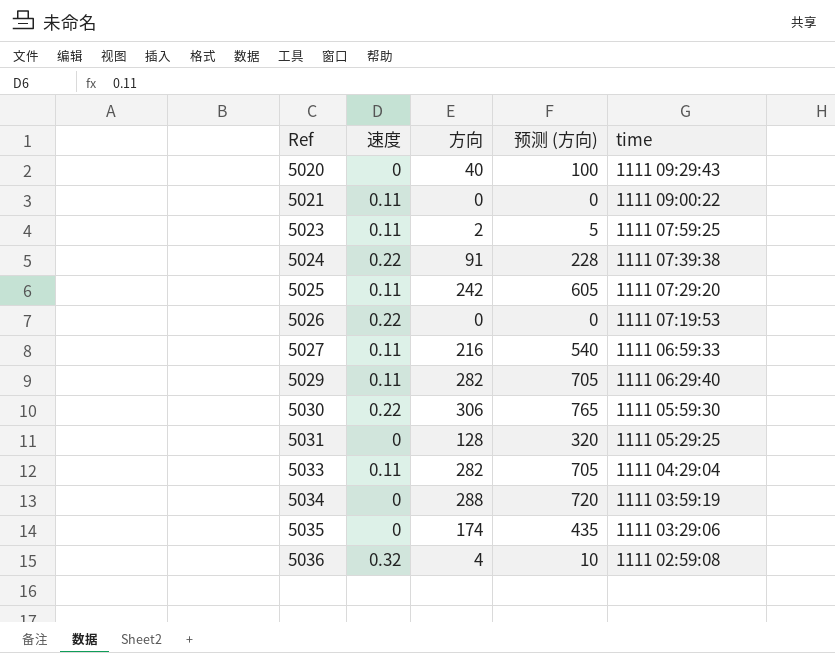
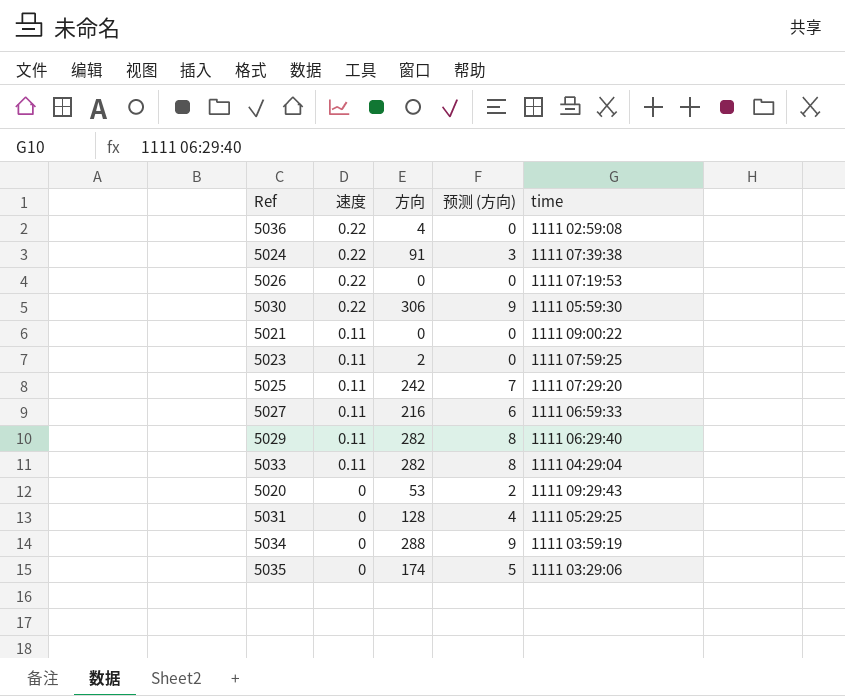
row order: Ref ascending -> 速度 descending
column 预测 (方向) | formula: [方向] * 2.5 -> [方向] * 0.03
5036 | 速度: 0.32 -> 0.22
5020 | 方向: 40 -> 53

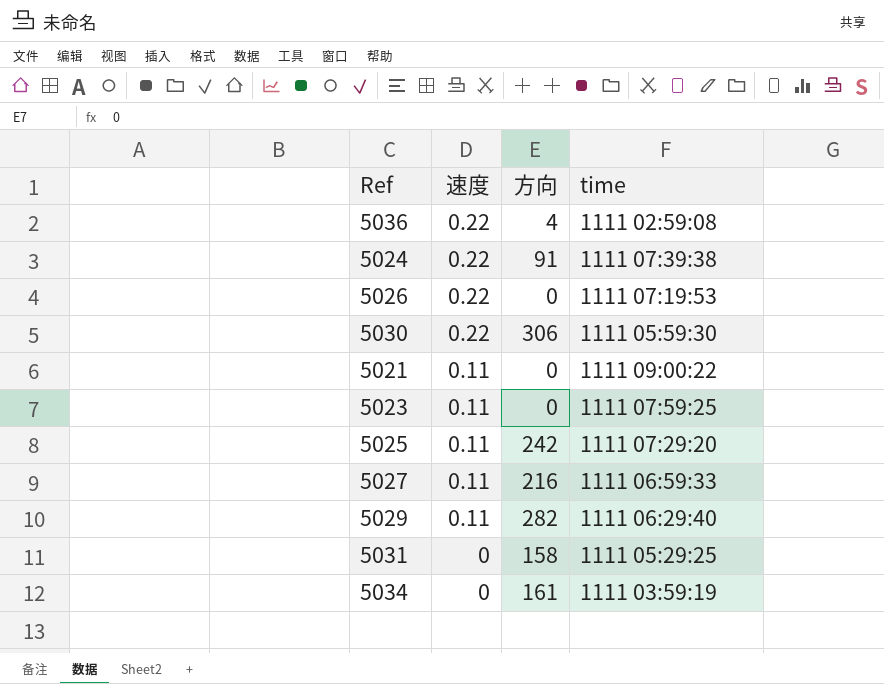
column 预测 (方向) | formula: [方向] * 0.03 -> none
row 5033: 0.11 | 282 | 8 | 1111 04:29:04 -> none
row 5020: 0 | 53 | 2 | 1111 09:29:43 -> none
row 5035: 0 | 174 | 5 | 1111 03:29:06 -> none
5023 | 方向: 2 -> 0
5031 | 方向: 128 -> 158
5034 | 方向: 288 -> 161

